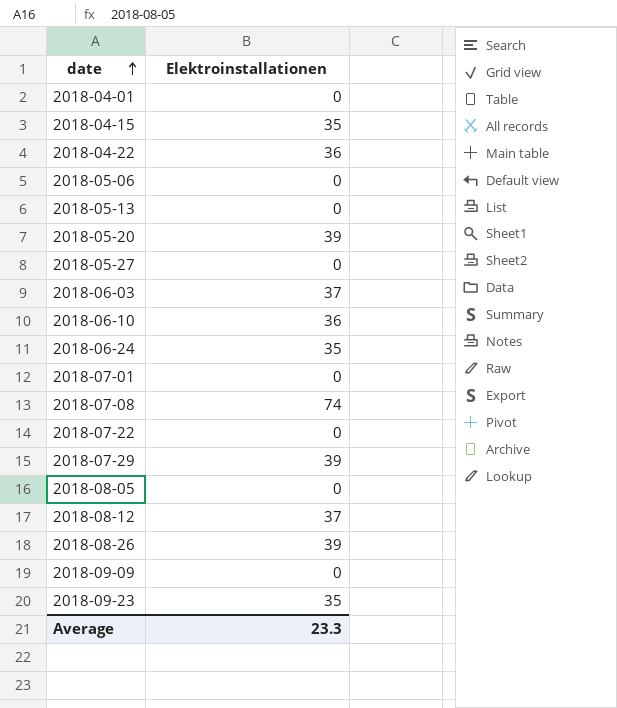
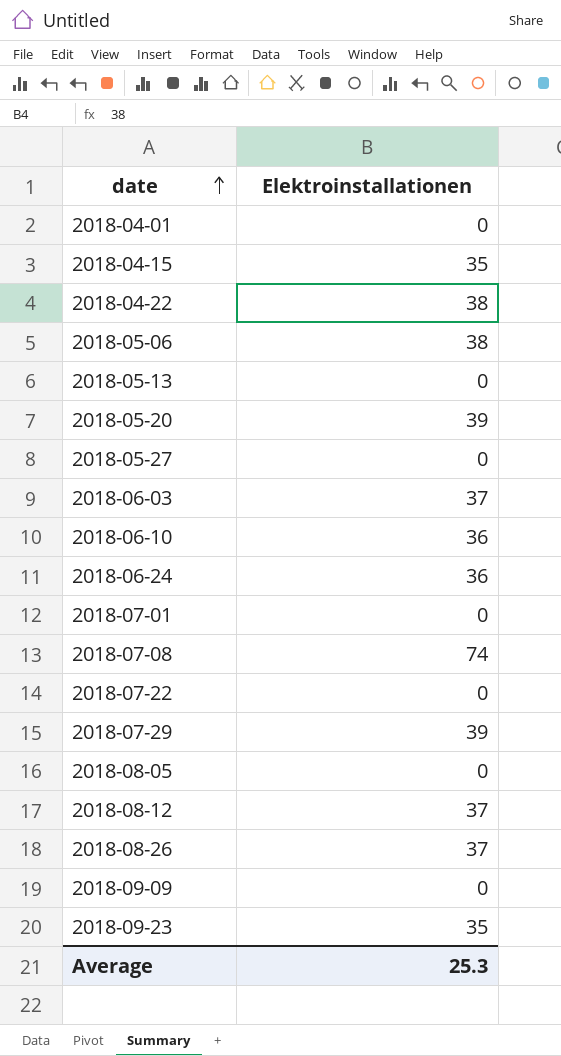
2018-04-22 | Elektroinstallationen: 36 -> 38
2018-05-06 | Elektroinstallationen: 0 -> 38
2018-06-24 | Elektroinstallationen: 35 -> 36
2018-08-26 | Elektroinstallationen: 39 -> 37
Average | Elektroinstallationen: 23.3 -> 25.3

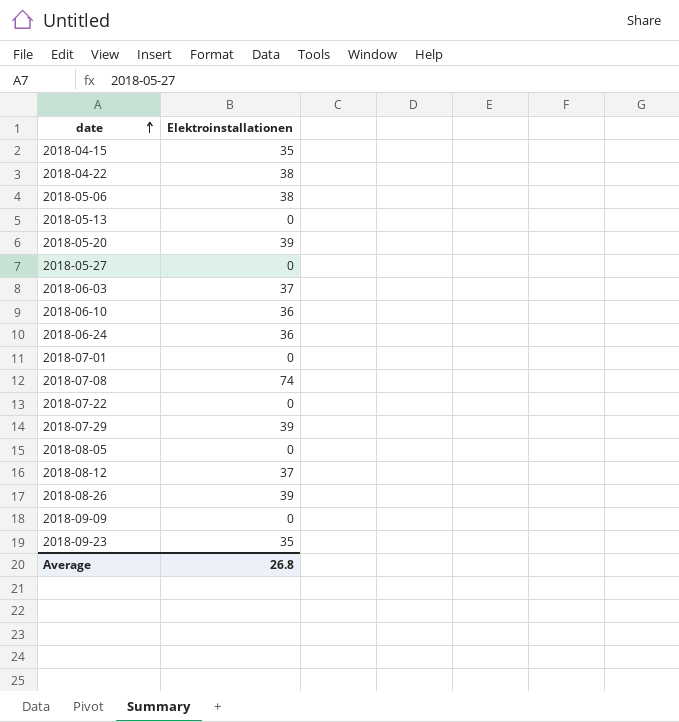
row 2018-04-01: 0 -> none
2018-08-26 | Elektroinstallationen: 37 -> 39
Average | Elektroinstallationen: 25.3 -> 26.8

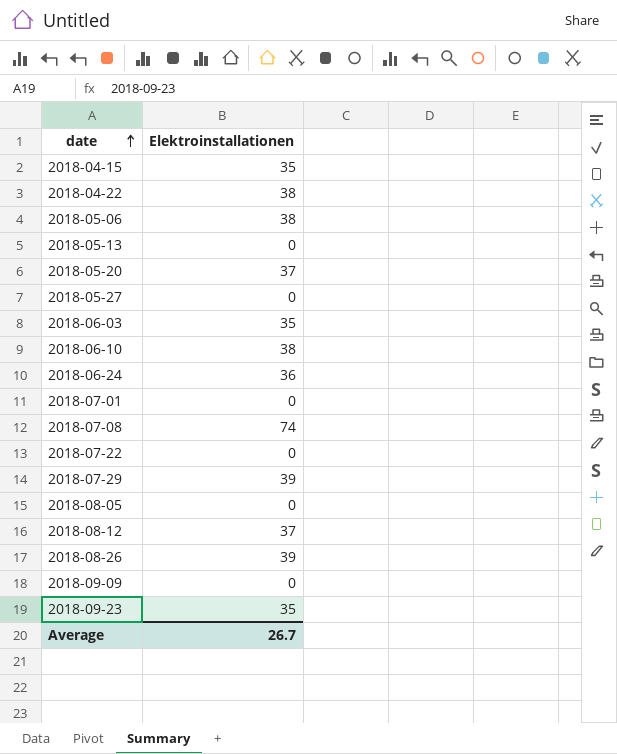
2018-05-20 | Elektroinstallationen: 39 -> 37
2018-06-03 | Elektroinstallationen: 37 -> 35
2018-06-10 | Elektroinstallationen: 36 -> 38
Average | Elektroinstallationen: 26.8 -> 26.7

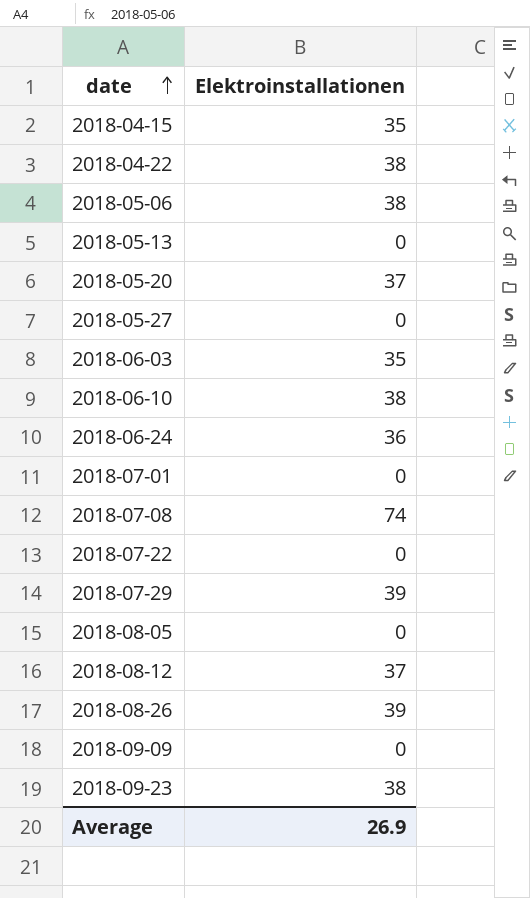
2018-09-23 | Elektroinstallationen: 35 -> 38
Average | Elektroinstallationen: 26.7 -> 26.9

